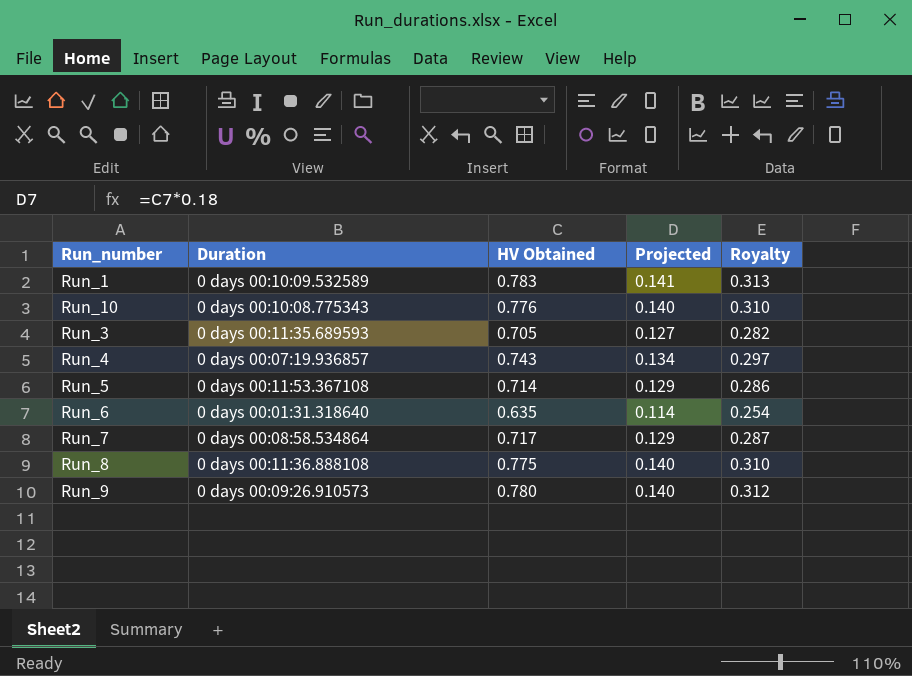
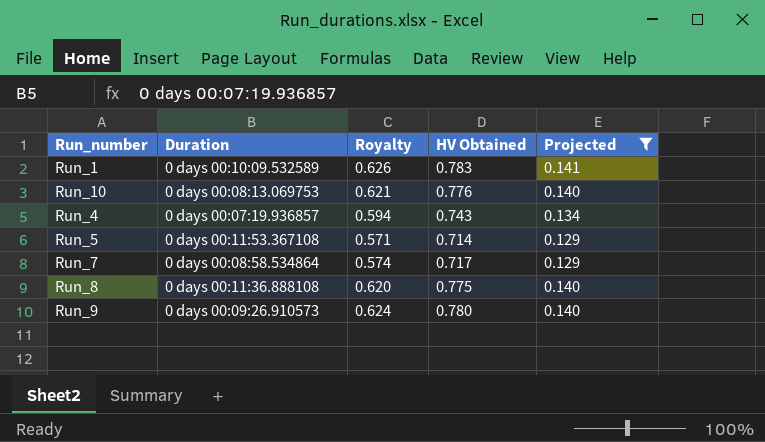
filter: none -> Projected >= 0.129
column Royalty | formula: [HV Obtained] * 0.4 -> [HV Obtained] * 0.8
column Royalty | position: 5 -> 3
Run_10 | Duration: 0 days 00:10:08.775343 -> 0 days 00:08:13.069753

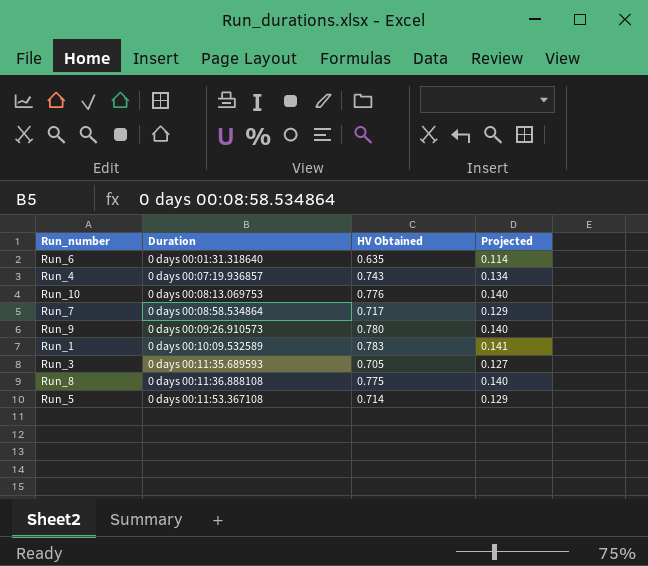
filter: Projected >= 0.129 -> none
row order: none -> Duration ascending
column Royalty | formula: [HV Obtained] * 0.8 -> none

